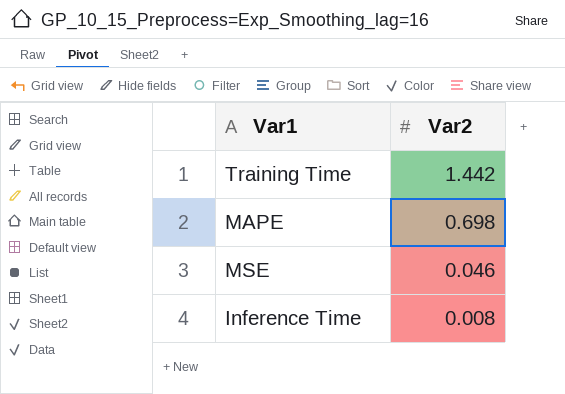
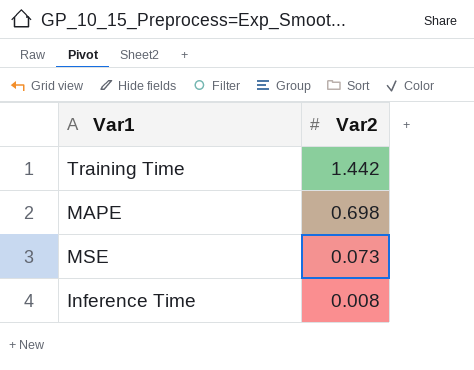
MSE | Var2: 0.046 -> 0.073

